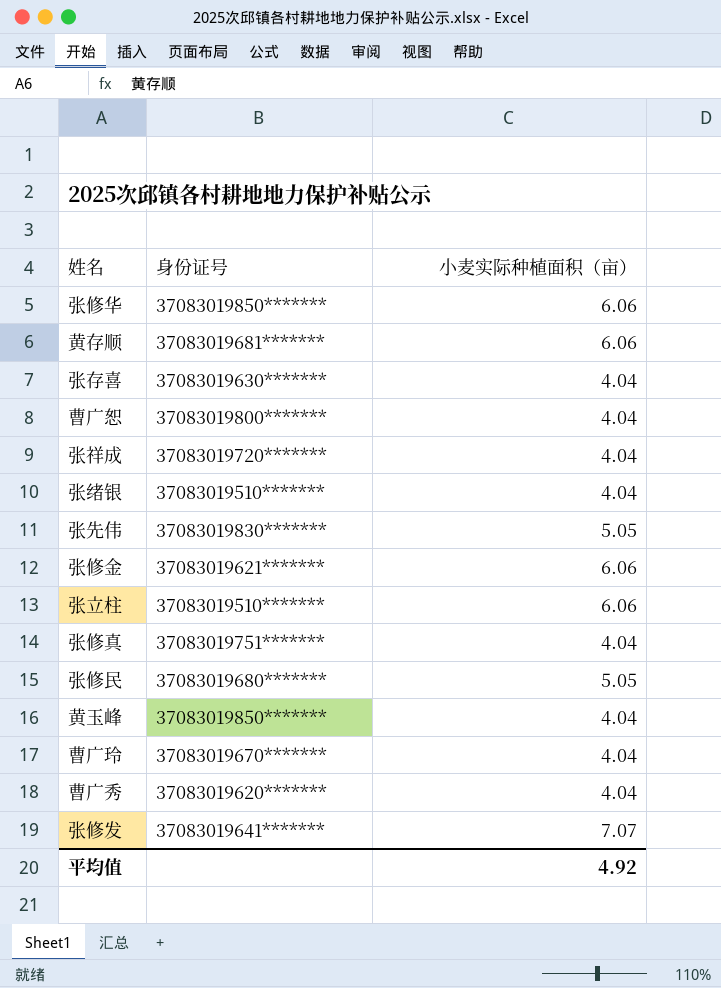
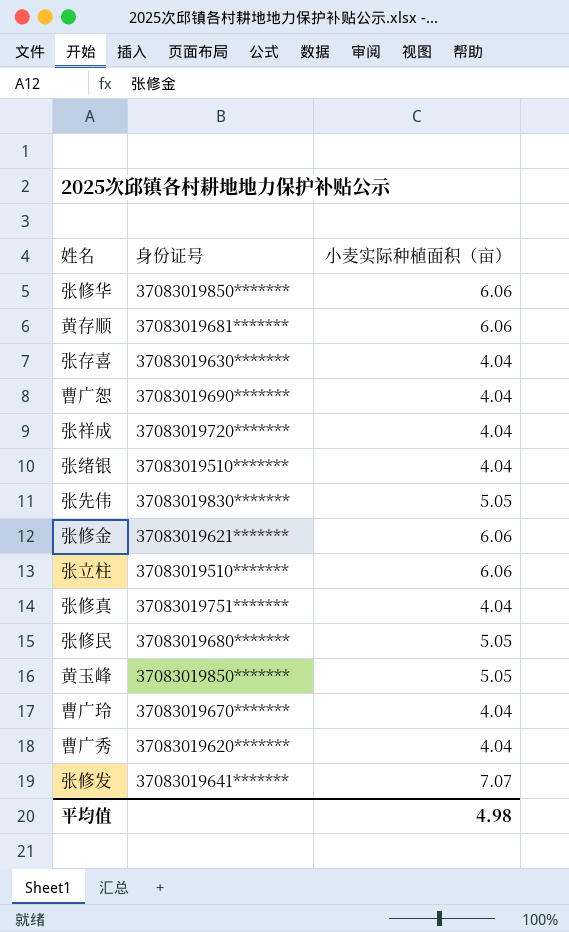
曹广恕 | 身份证号: 37083019800******* -> 37083019690*******
黄玉峰 | 小麦实际种植面积（亩）: 4.04 -> 5.05
平均值 | 小麦实际种植面积（亩）: 4.92 -> 4.98

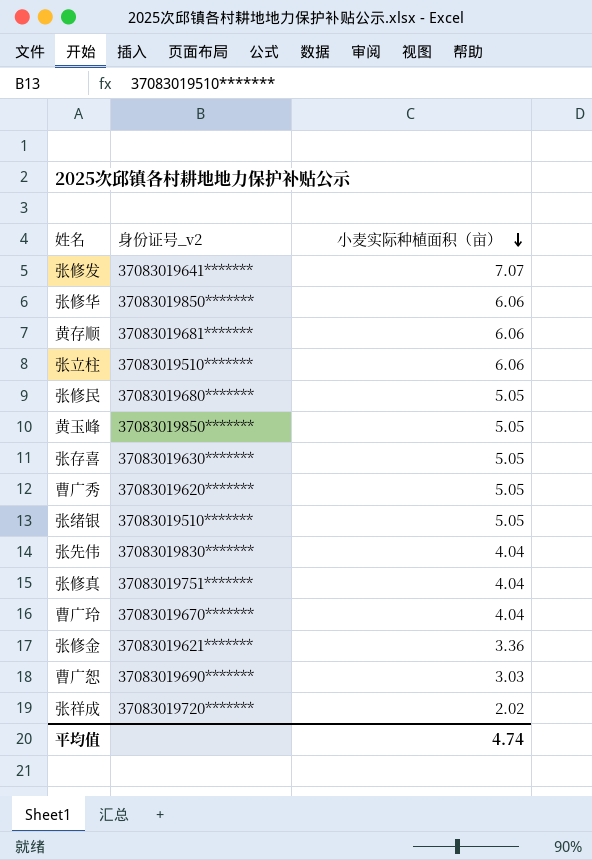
row order: none -> 小麦实际种植面积（亩） descending
column name: 身份证号 -> 身份证号_v2
张存喜 | 小麦实际种植面积（亩）: 4.04 -> 5.05
曹广秀 | 小麦实际种植面积（亩）: 4.04 -> 5.05
张绪银 | 小麦实际种植面积（亩）: 4.04 -> 5.05
张先伟 | 小麦实际种植面积（亩）: 5.05 -> 4.04
张修金 | 小麦实际种植面积（亩）: 6.06 -> 3.36
曹广恕 | 小麦实际种植面积（亩）: 4.04 -> 3.03
张祥成 | 小麦实际种植面积（亩）: 4.04 -> 2.02
平均值 | 小麦实际种植面积（亩）: 4.98 -> 4.74

